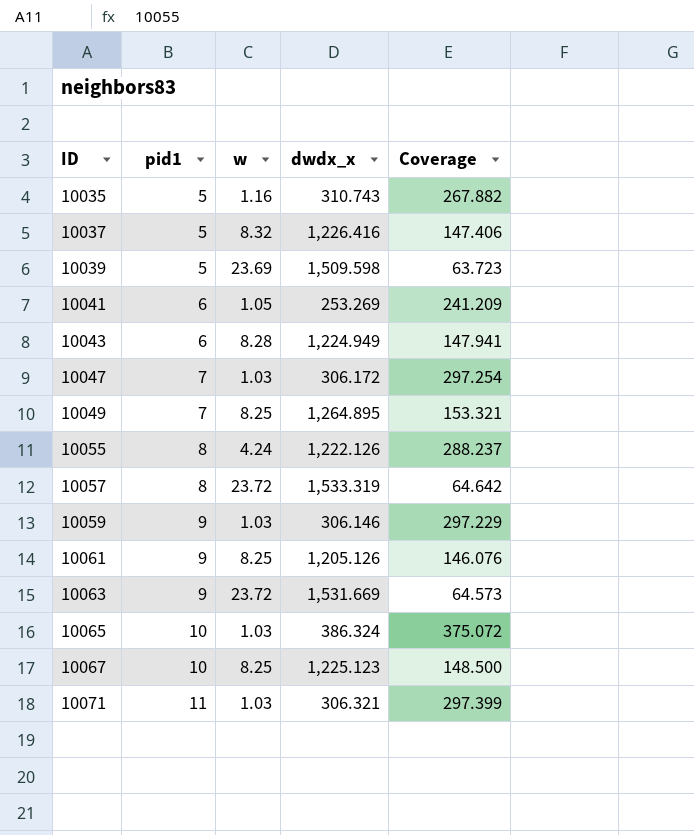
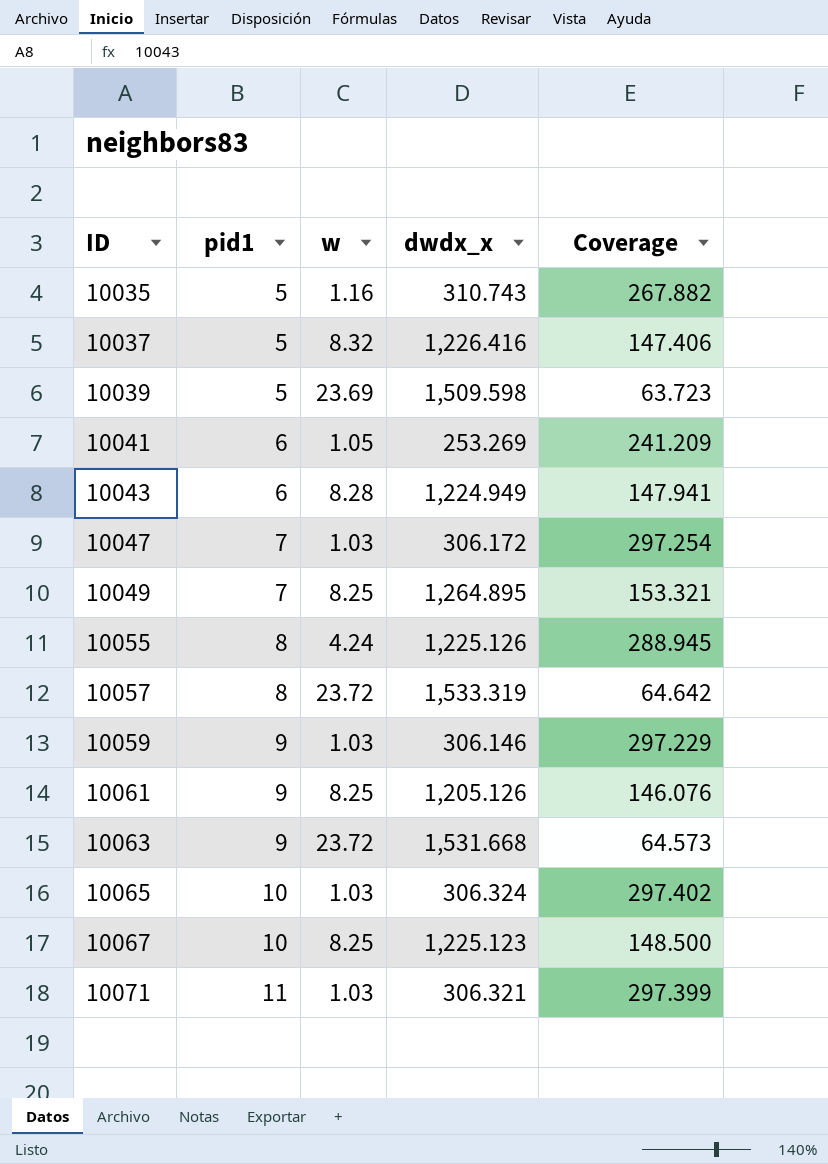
10055 | dwdx_x: 1,222.126 -> 1,225.126
10055 | Coverage: 288.237 -> 288.945
10063 | dwdx_x: 1,531.669 -> 1,531.668
10065 | dwdx_x: 386.324 -> 306.324
10065 | Coverage: 375.072 -> 297.402

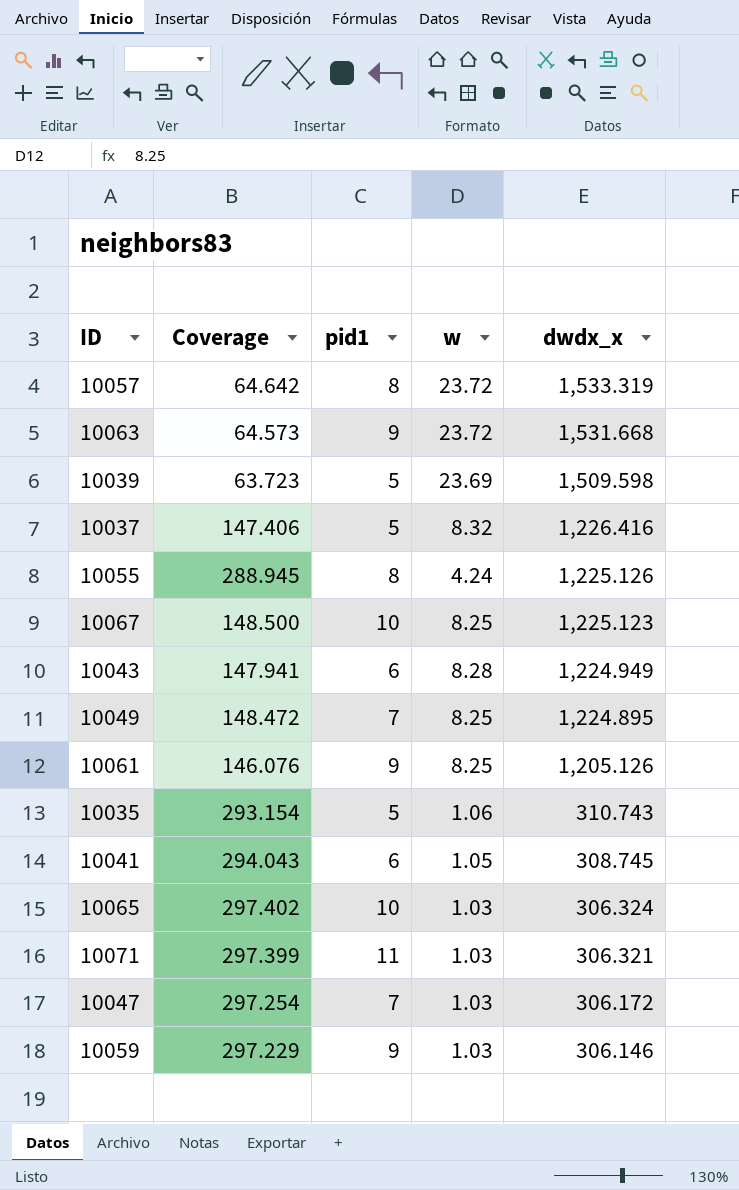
row order: ID ascending -> dwdx_x descending
column Coverage | position: 5 -> 2
10049 | Coverage: 153.321 -> 148.472
10049 | dwdx_x: 1,264.895 -> 1,224.895
10035 | Coverage: 267.882 -> 293.154
10035 | w: 1.16 -> 1.06
10041 | Coverage: 241.209 -> 294.043
10041 | dwdx_x: 253.269 -> 308.745

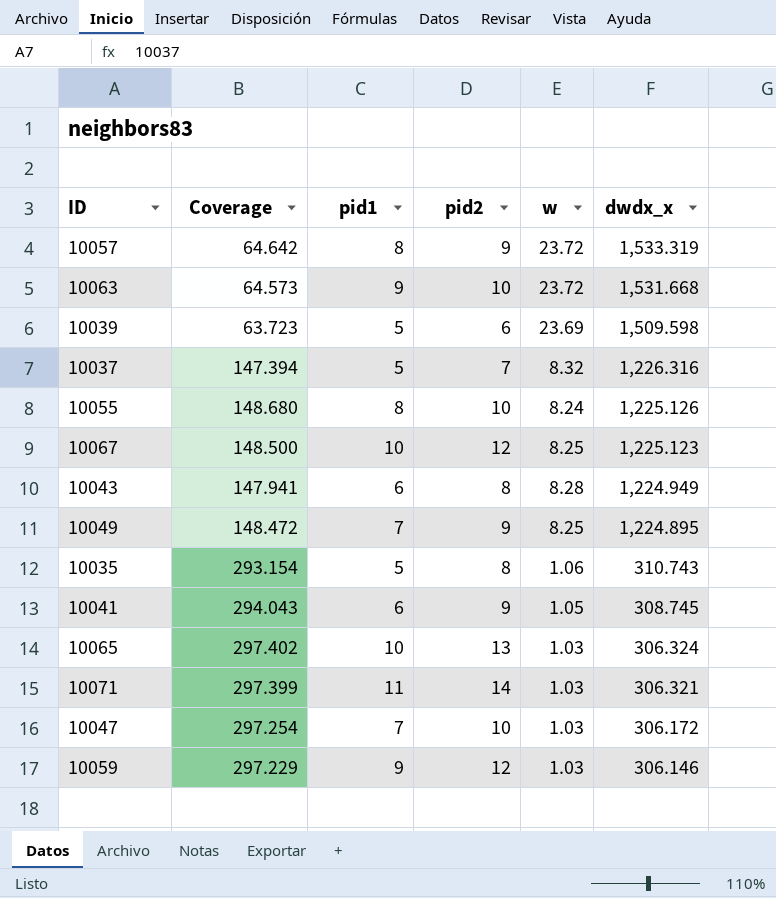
column pid2 | position: none -> 4
row 10061: 146.076 | 9 | 8.25 | 1,205.126 -> none
10037 | Coverage: 147.406 -> 147.394
10037 | dwdx_x: 1,226.416 -> 1,226.316
10055 | Coverage: 288.945 -> 148.680
10055 | w: 4.24 -> 8.24

